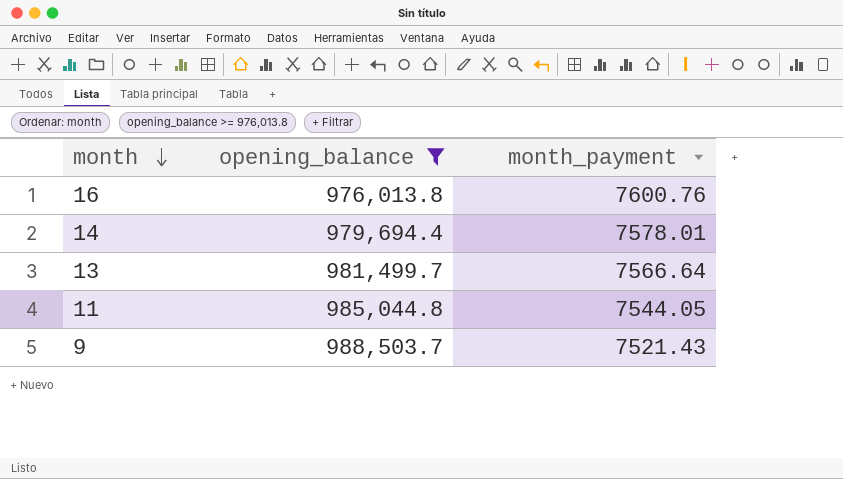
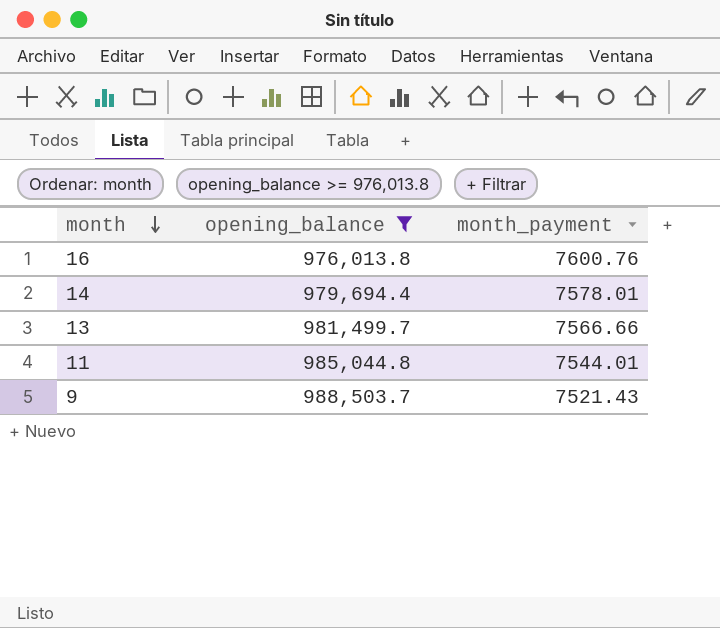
13 | month_payment: 7566.64 -> 7566.66
11 | month_payment: 7544.05 -> 7544.01

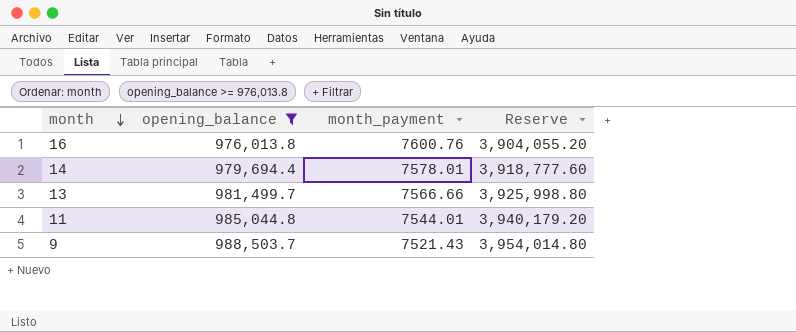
column Reserve | formula: none -> [opening_balance] * 4

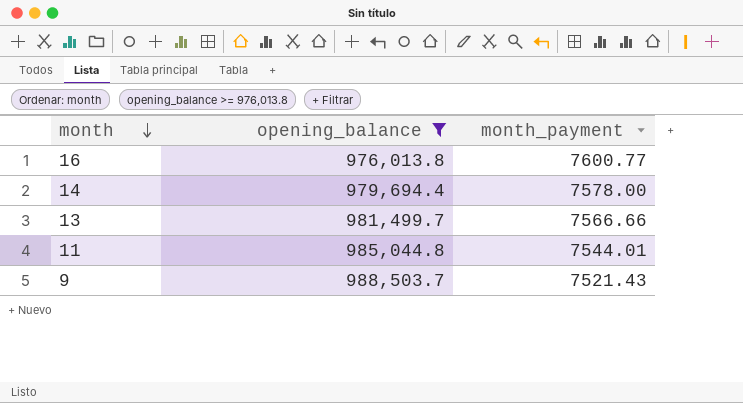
column Reserve | formula: [opening_balance] * 4 -> none
16 | month_payment: 7600.76 -> 7600.77
14 | month_payment: 7578.01 -> 7578.00

